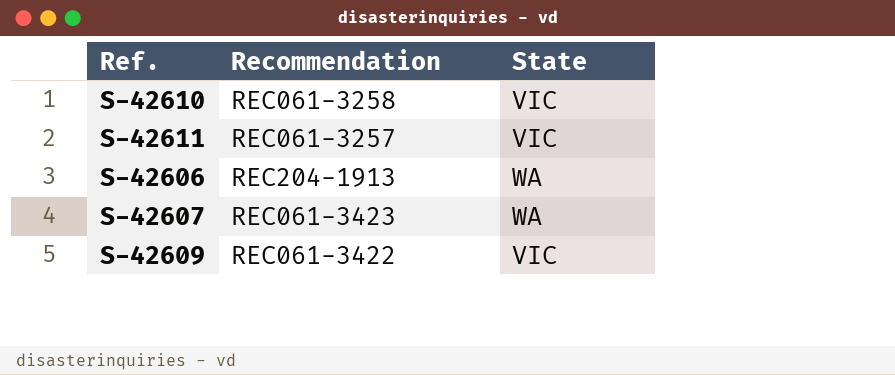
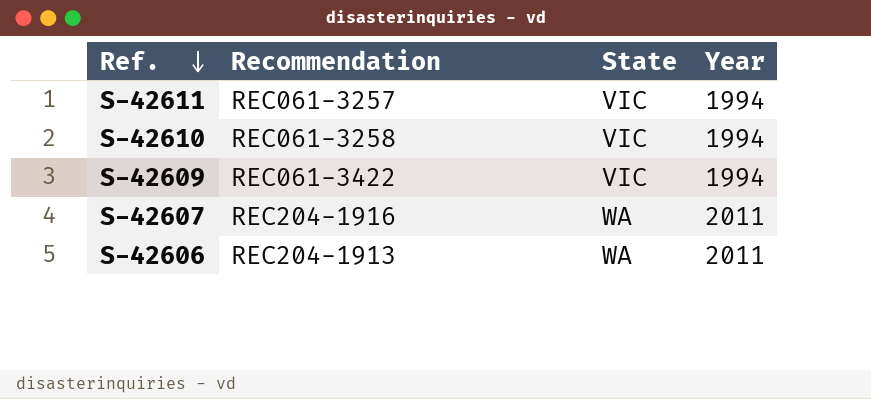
row order: none -> Ref. descending
column Year | position: none -> 4
S-42607 | Recommendation: REC061-3423 -> REC204-1916

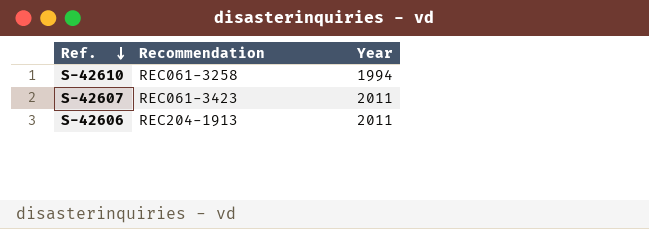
column State | position: 3 -> none
row S-42611: REC061-3257 | VIC | 1994 -> none
row S-42609: REC061-3422 | VIC | 1994 -> none
S-42607 | Recommendation: REC204-1916 -> REC061-3423

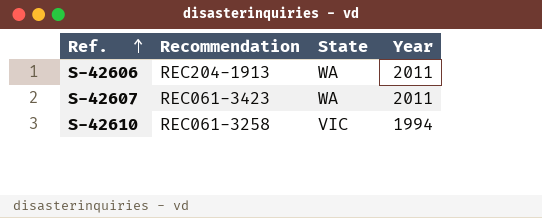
row order: Ref. descending -> Ref. ascending
column State | position: none -> 3

